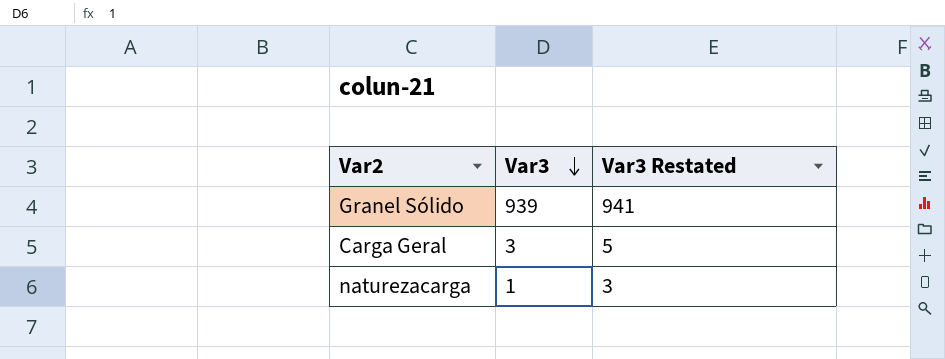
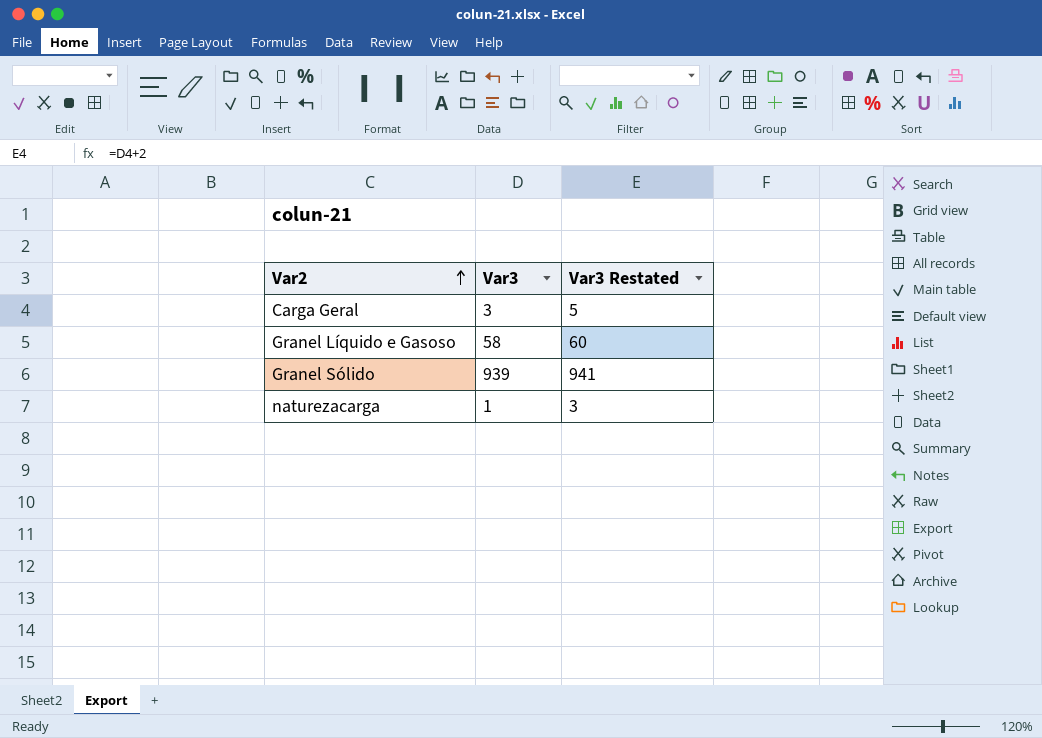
row order: Var3 descending -> Var2 ascending
row Granel Líquido e Gasoso: none -> 58 | 60

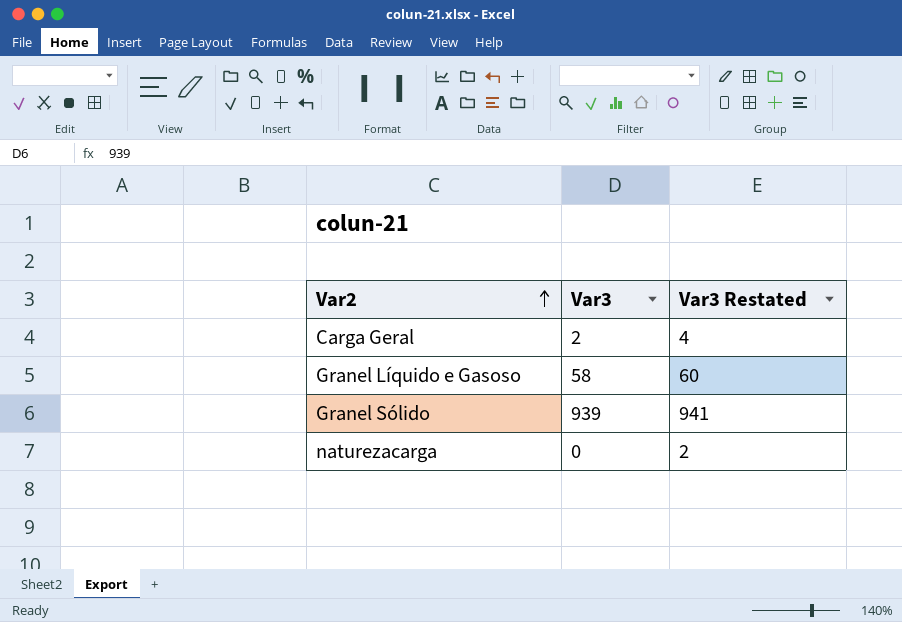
Carga Geral | Var3: 3 -> 2
Carga Geral | Var3 Restated: 5 -> 4
naturezacarga | Var3: 1 -> 0
naturezacarga | Var3 Restated: 3 -> 2

